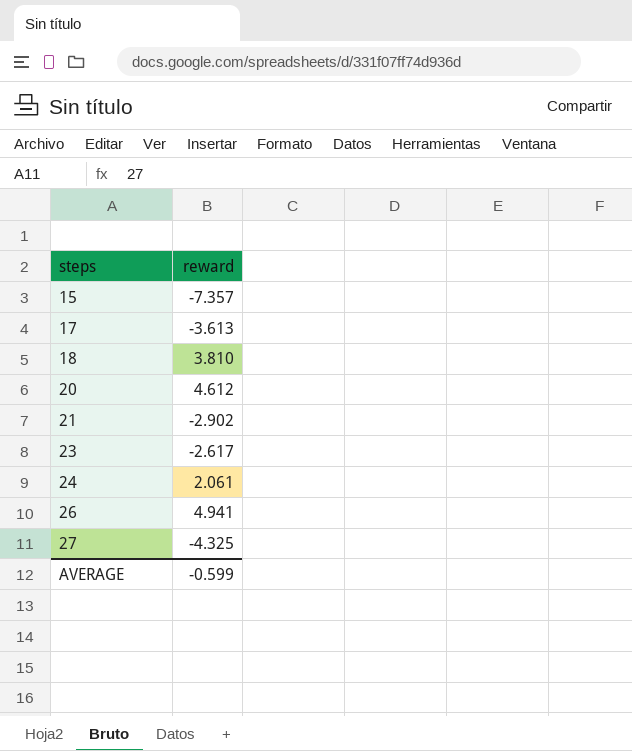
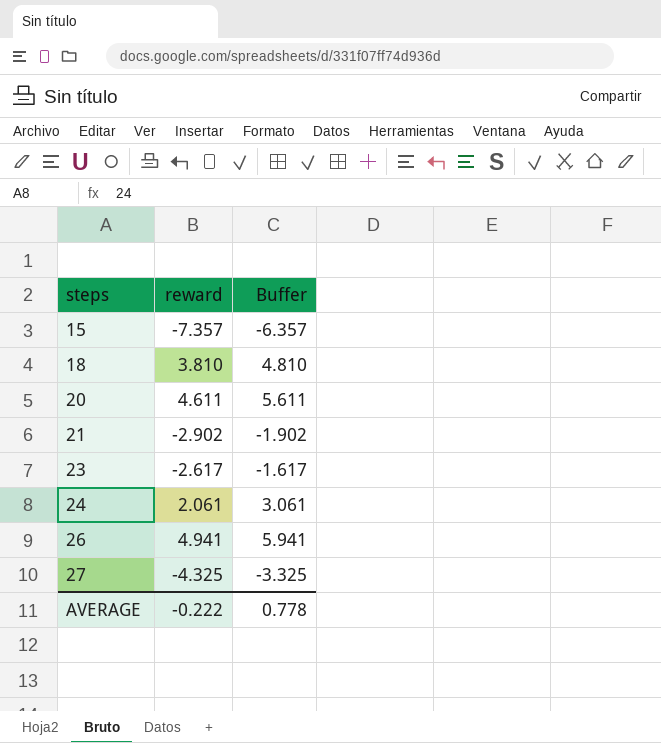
column Buffer | formula: none -> [reward] + 1
row 17: -3.613 -> none
20 | reward: 4.612 -> 4.611
AVERAGE | reward: -0.599 -> -0.222

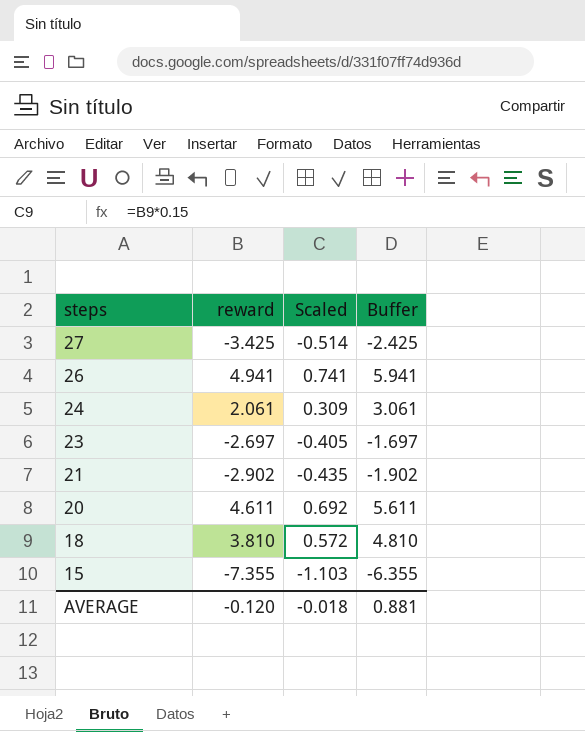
row order: steps ascending -> steps descending
column Scaled | formula: none -> [reward] * 0.15
27 | reward: -4.325 -> -3.425
27 | Buffer: -3.325 -> -2.425
23 | reward: -2.617 -> -2.697
23 | Buffer: -1.617 -> -1.697
15 | reward: -7.357 -> -7.355
15 | Buffer: -6.357 -> -6.355
AVERAGE | reward: -0.222 -> -0.120
AVERAGE | Buffer: 0.778 -> 0.881

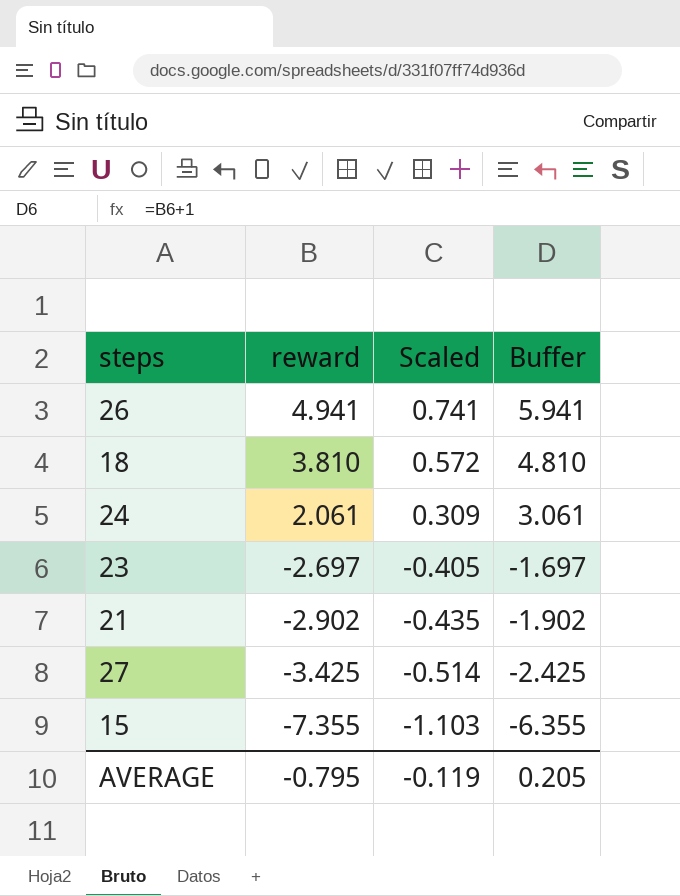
row order: steps descending -> reward descending
row 20: 4.611 | 0.692 | 5.611 -> none
AVERAGE | reward: -0.120 -> -0.795
AVERAGE | Scaled: -0.018 -> -0.119
AVERAGE | Buffer: 0.881 -> 0.205

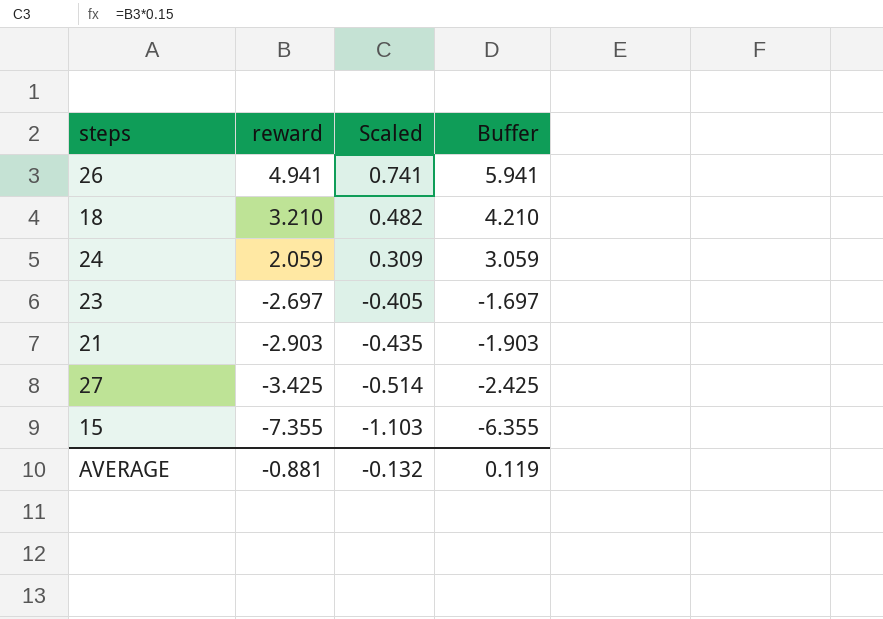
18 | reward: 3.810 -> 3.210
18 | Scaled: 0.572 -> 0.482
18 | Buffer: 4.810 -> 4.210
24 | reward: 2.061 -> 2.059
24 | Buffer: 3.061 -> 3.059
21 | reward: -2.902 -> -2.903
21 | Buffer: -1.902 -> -1.903
AVERAGE | reward: -0.795 -> -0.881
AVERAGE | Scaled: -0.119 -> -0.132
AVERAGE | Buffer: 0.205 -> 0.119

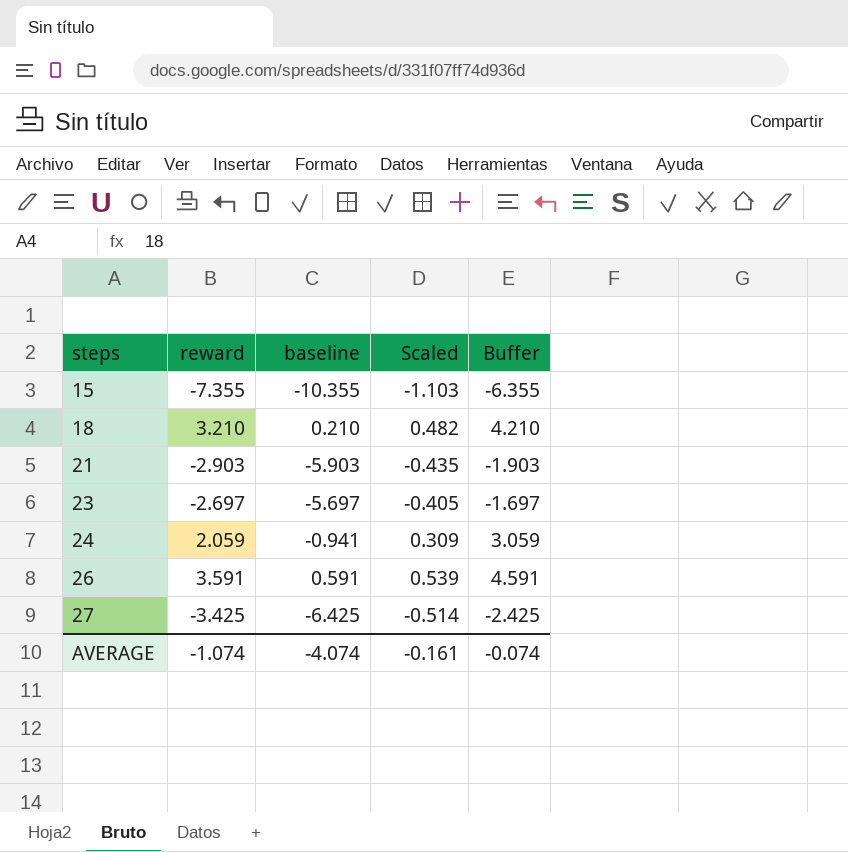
row order: reward descending -> steps ascending
column baseline | formula: none -> [reward] - 3
26 | reward: 4.941 -> 3.591
26 | Scaled: 0.741 -> 0.539
26 | Buffer: 5.941 -> 4.591
AVERAGE | reward: -0.881 -> -1.074
AVERAGE | Scaled: -0.132 -> -0.161
AVERAGE | Buffer: 0.119 -> -0.074

